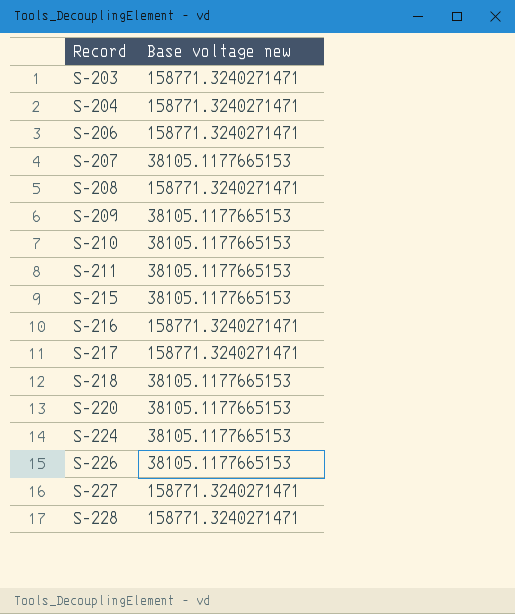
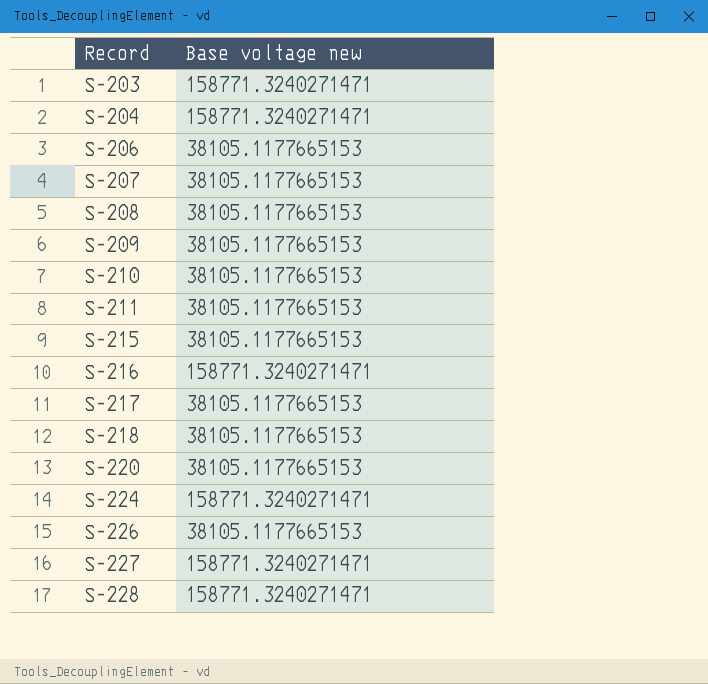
S-206 | Base voltage new: 158771.3240271471 -> 38105.1177665153
S-208 | Base voltage new: 158771.3240271471 -> 38105.1177665153
S-217 | Base voltage new: 158771.3240271471 -> 38105.1177665153
S-224 | Base voltage new: 38105.1177665153 -> 158771.3240271471

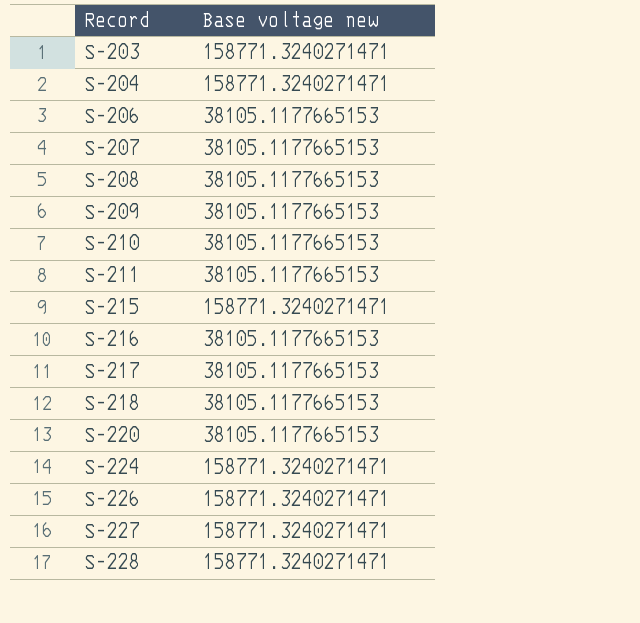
S-215 | Base voltage new: 38105.1177665153 -> 158771.3240271471
S-216 | Base voltage new: 158771.3240271471 -> 38105.1177665153
S-226 | Base voltage new: 38105.1177665153 -> 158771.3240271471

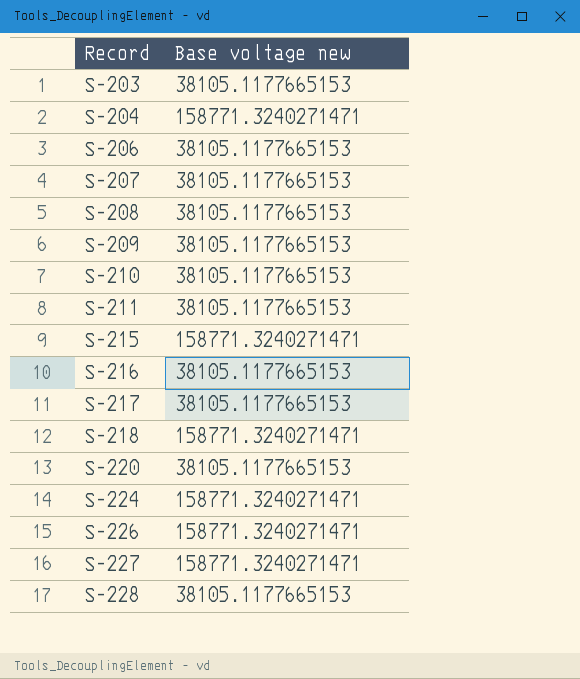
S-203 | Base voltage new: 158771.3240271471 -> 38105.1177665153
S-218 | Base voltage new: 38105.1177665153 -> 158771.3240271471
S-228 | Base voltage new: 158771.3240271471 -> 38105.1177665153

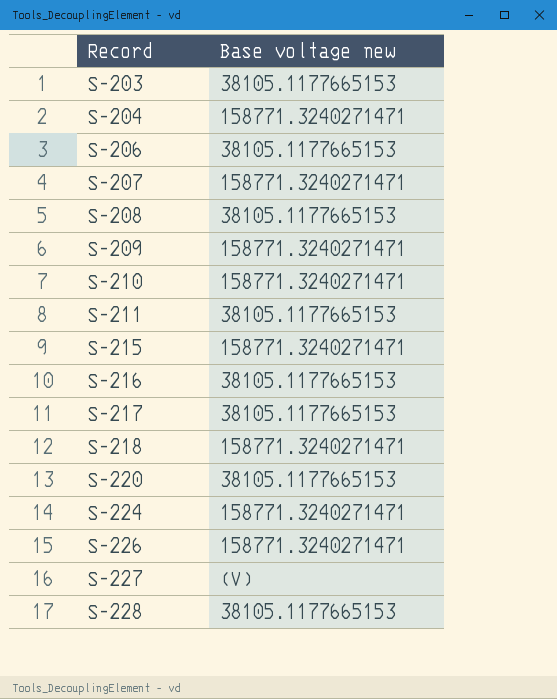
S-207 | Base voltage new: 38105.1177665153 -> 158771.3240271471
S-209 | Base voltage new: 38105.1177665153 -> 158771.3240271471
S-210 | Base voltage new: 38105.1177665153 -> 158771.3240271471
S-227 | Base voltage new: 158771.3240271471 -> (V)

